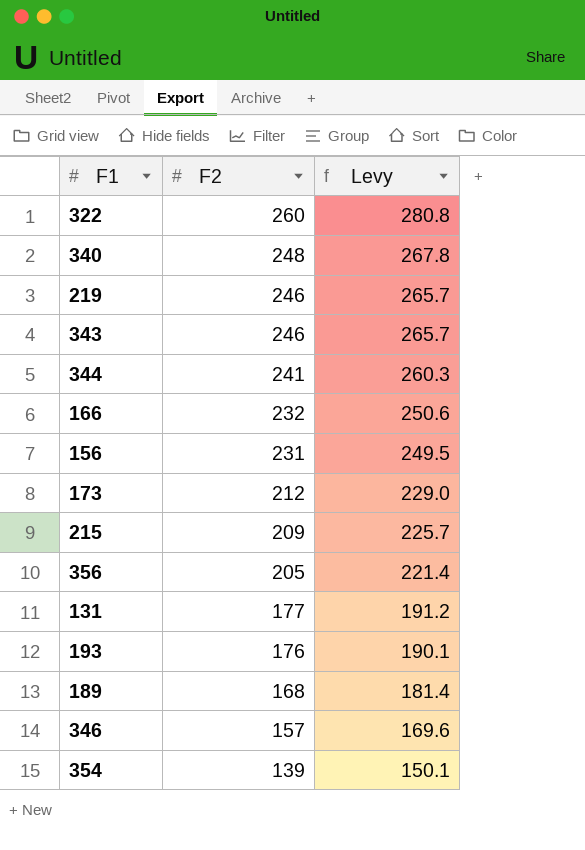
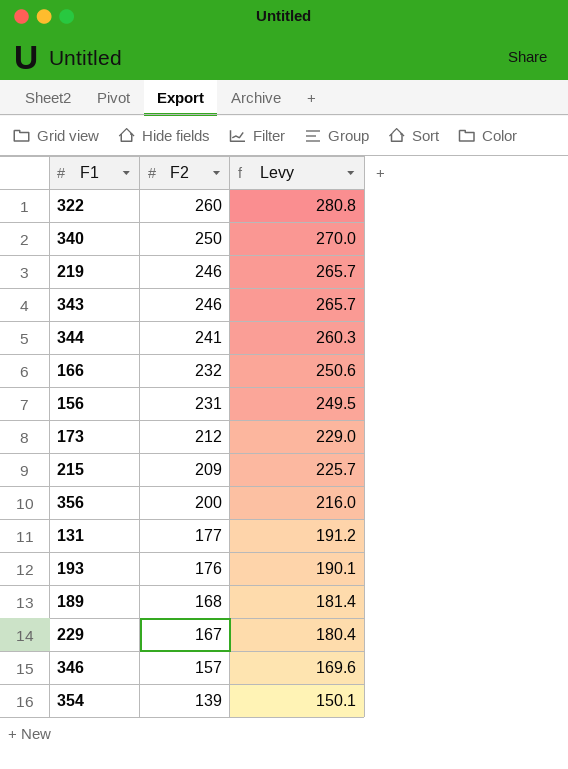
340 | F2: 248 -> 250
340 | Levy: 267.8 -> 270.0
356 | F2: 205 -> 200
356 | Levy: 221.4 -> 216.0
row 229: none -> 167 | 180.4

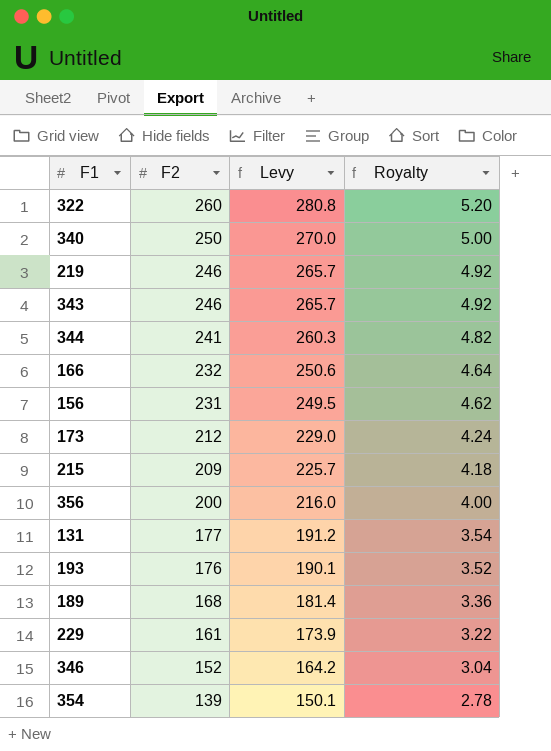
column Royalty | formula: none -> [F2] * 0.02
229 | F2: 167 -> 161
229 | Levy: 180.4 -> 173.9
346 | F2: 157 -> 152
346 | Levy: 169.6 -> 164.2

